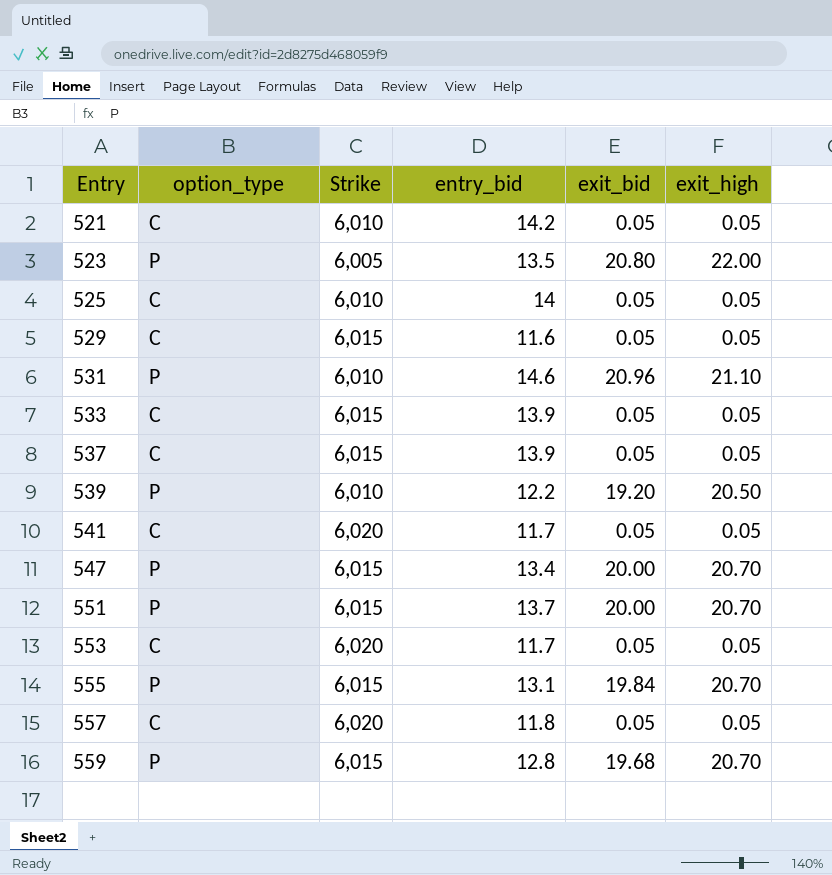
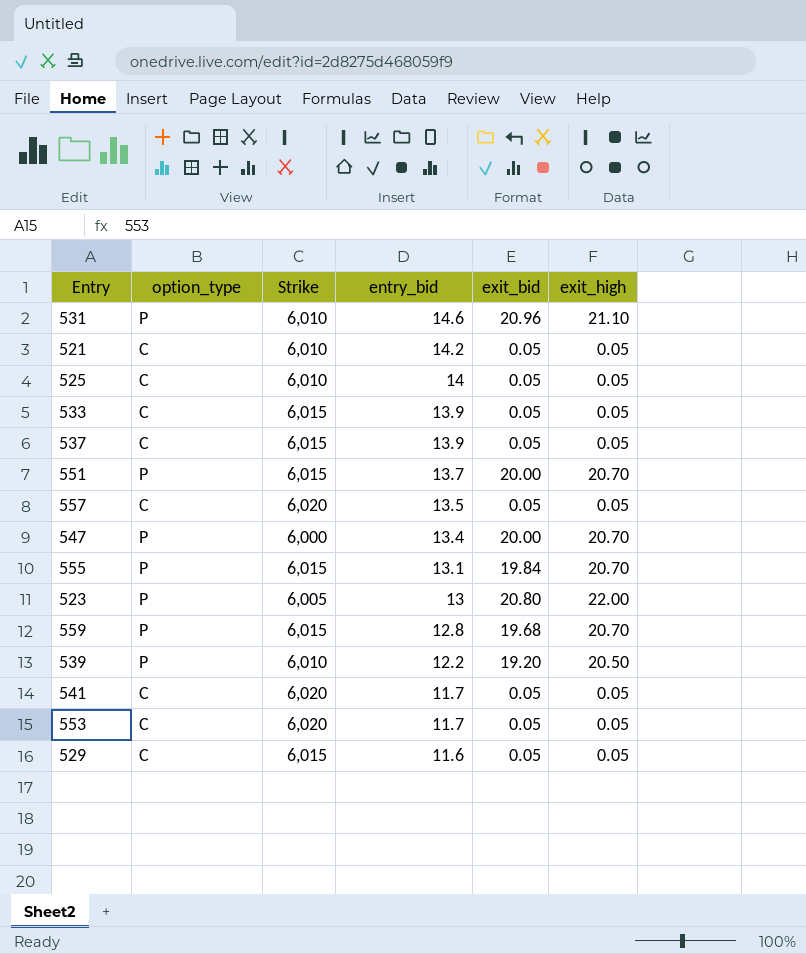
row order: Entry ascending -> entry_bid descending
557 | entry_bid: 11.8 -> 13.5
547 | Strike: 6,015 -> 6,000
523 | entry_bid: 13.5 -> 13

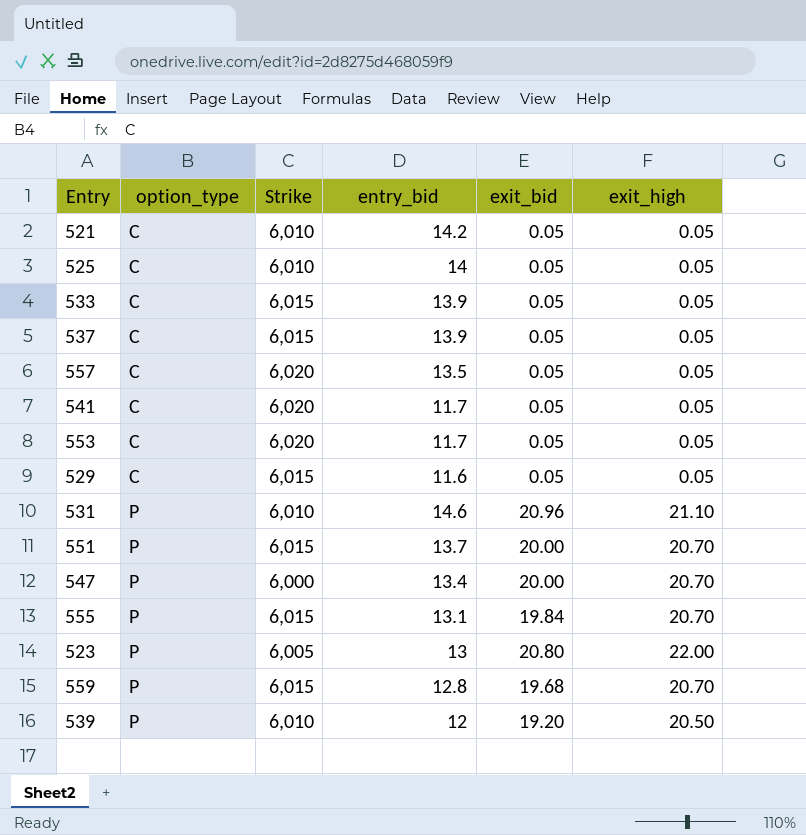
row order: entry_bid descending -> option_type ascending
539 | entry_bid: 12.2 -> 12

